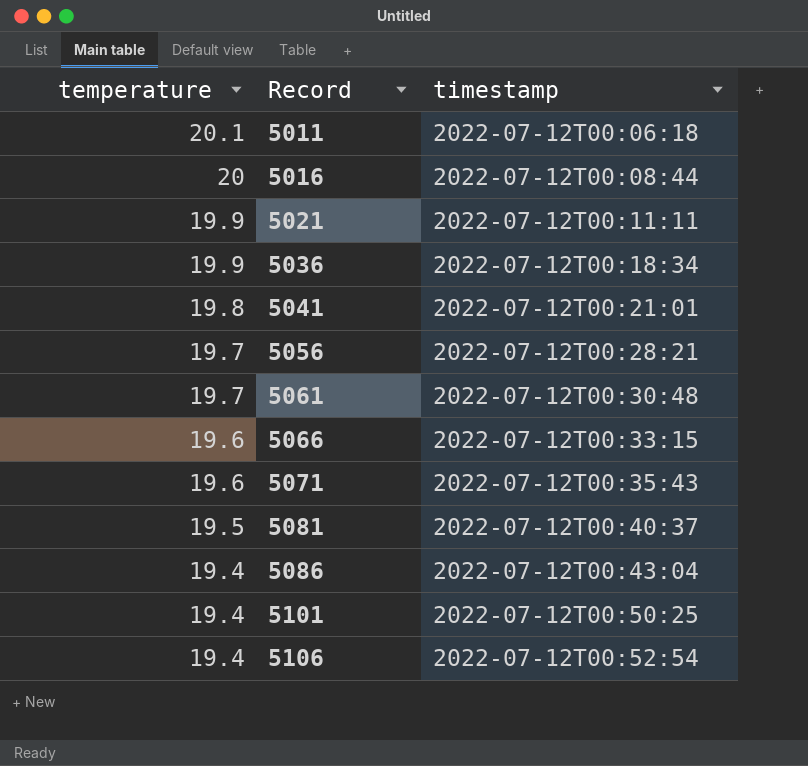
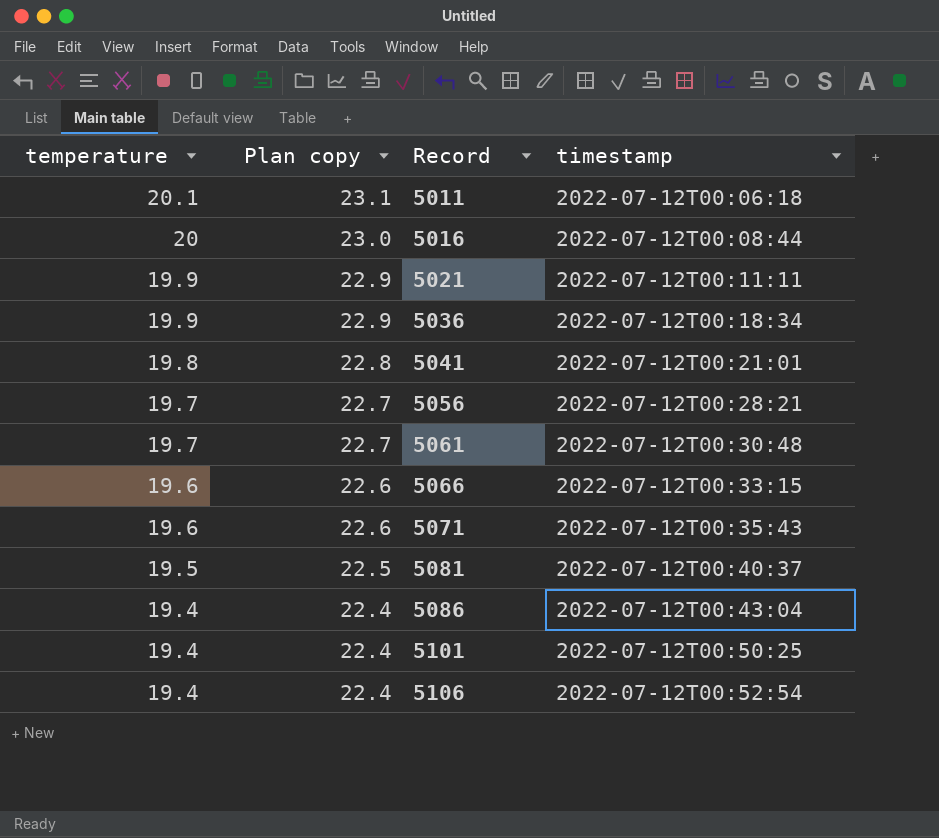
column Plan copy | formula: none -> [temperature] + 3

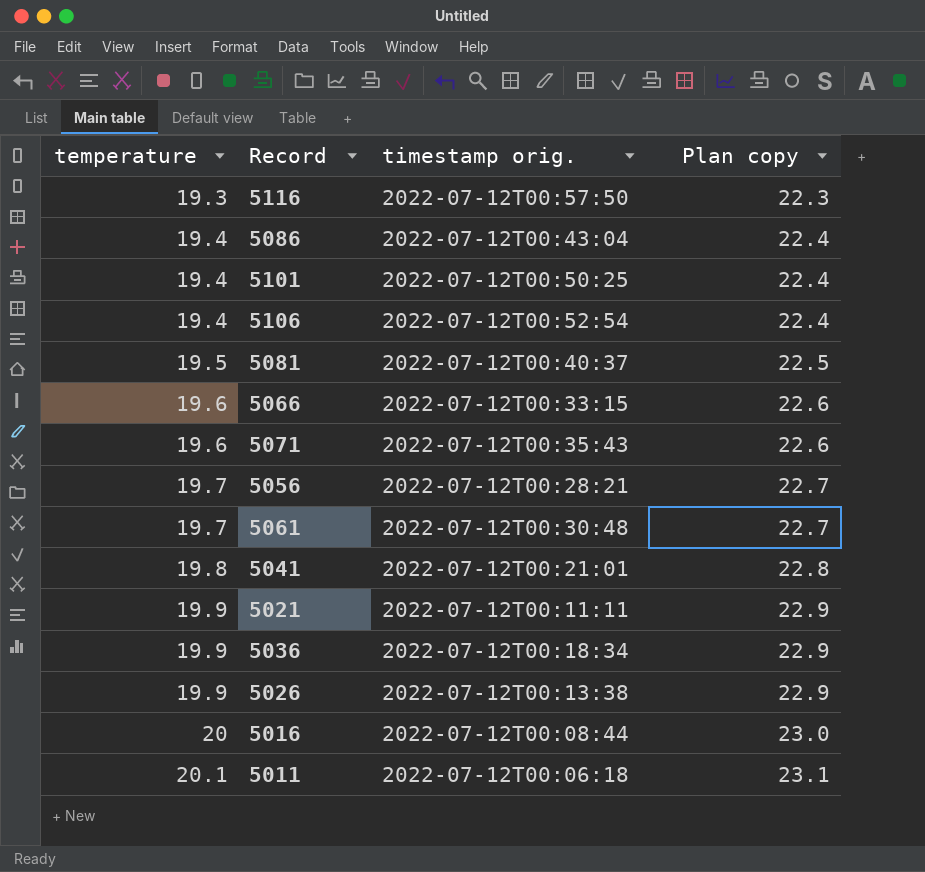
row order: temperature descending -> temperature ascending
column name: timestamp -> timestamp orig.
column Plan copy | position: 2 -> 4
row 5116: none -> 19.3 | 2022-07-12T00:57:50 | 22.3
row 5026: none -> 19.9 | 2022-07-12T00:13:38 | 22.9

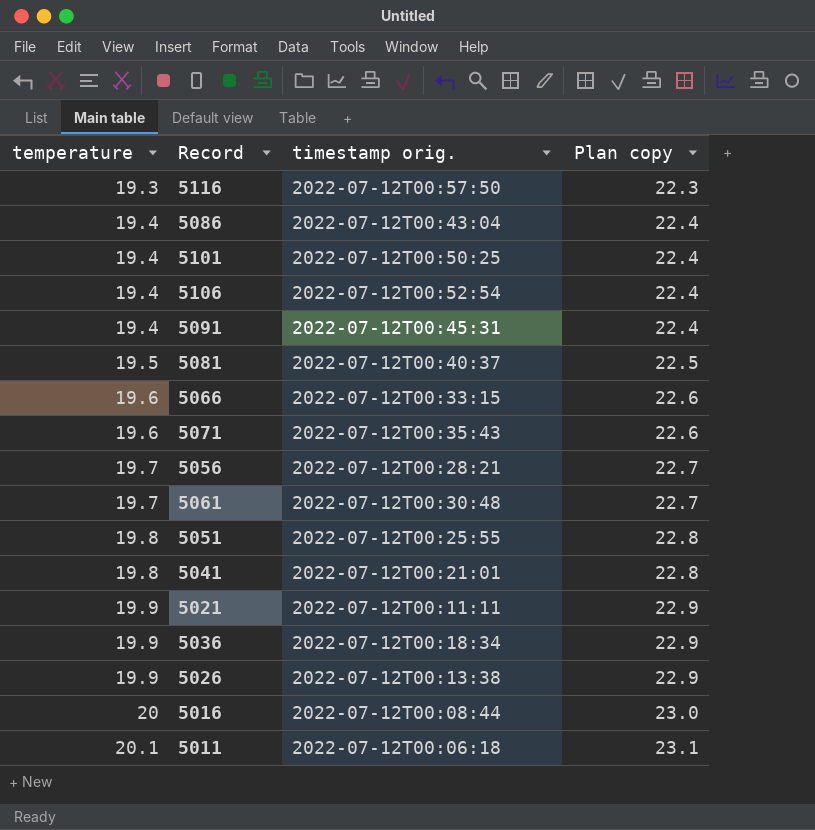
row 5091: none -> 19.4 | 2022-07-12T00:45:31 | 22.4
row 5051: none -> 19.8 | 2022-07-12T00:25:55 | 22.8

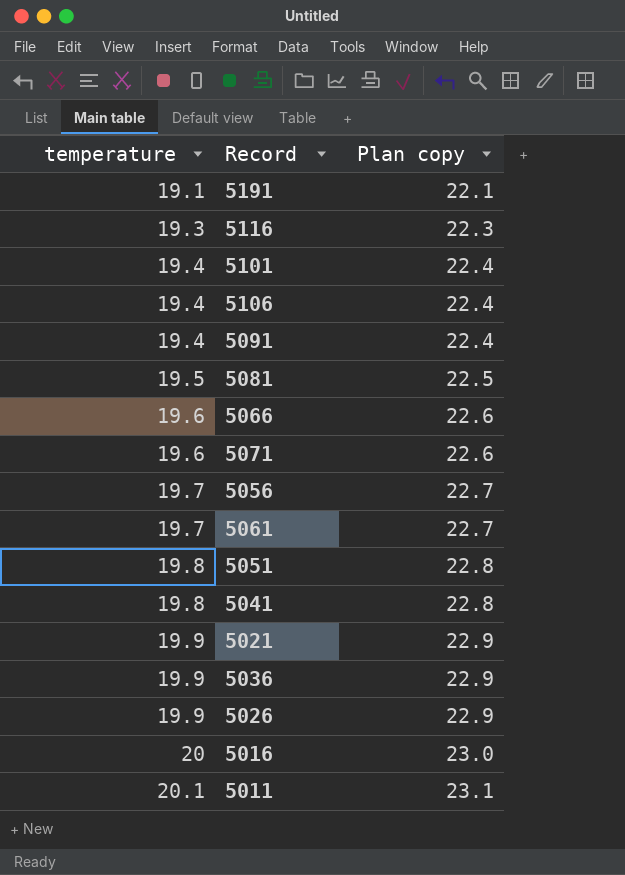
column timestamp orig. | position: 3 -> none
row 5086: 19.4 | 2022-07-12T00:43:04 | 22.4 -> none
row 5191: none -> 19.1 | 22.1

